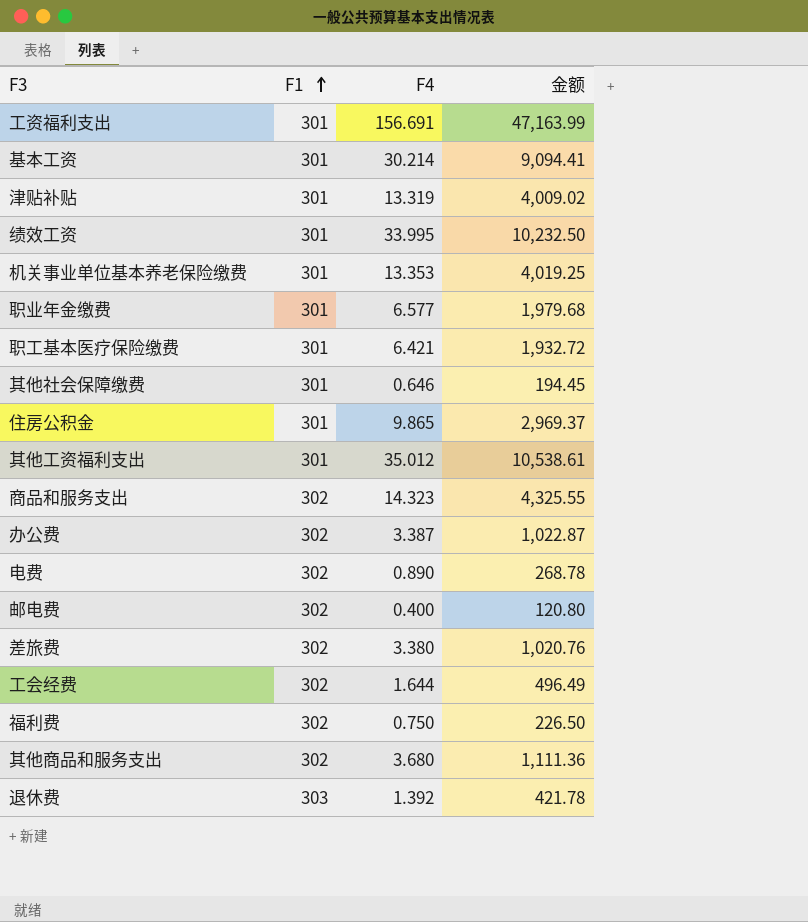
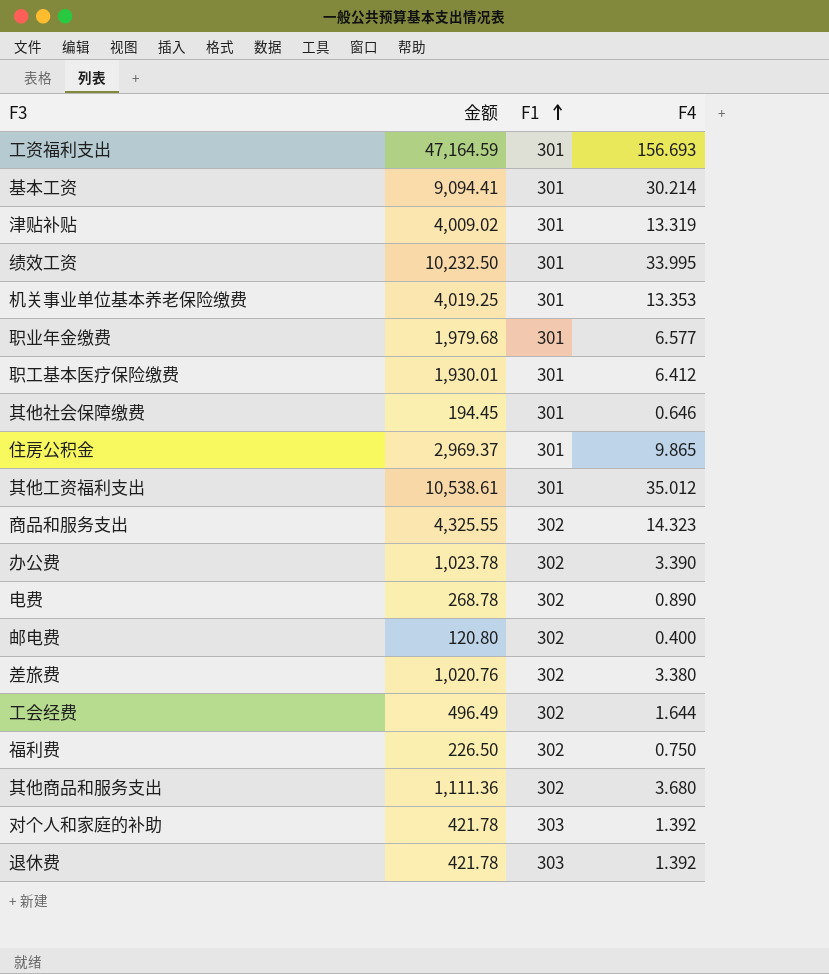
column 金额 | position: 4 -> 2
工资福利支出 | 金额: 47,163.99 -> 47,164.59
工资福利支出 | F4: 156.691 -> 156.693
职工基本医疗保险缴费 | 金额: 1,932.72 -> 1,930.01
职工基本医疗保险缴费 | F4: 6.421 -> 6.412
办公费 | 金额: 1,022.87 -> 1,023.78
办公费 | F4: 3.387 -> 3.390
row 对个人和家庭的补助: none -> 421.78 | 303 | 1.392

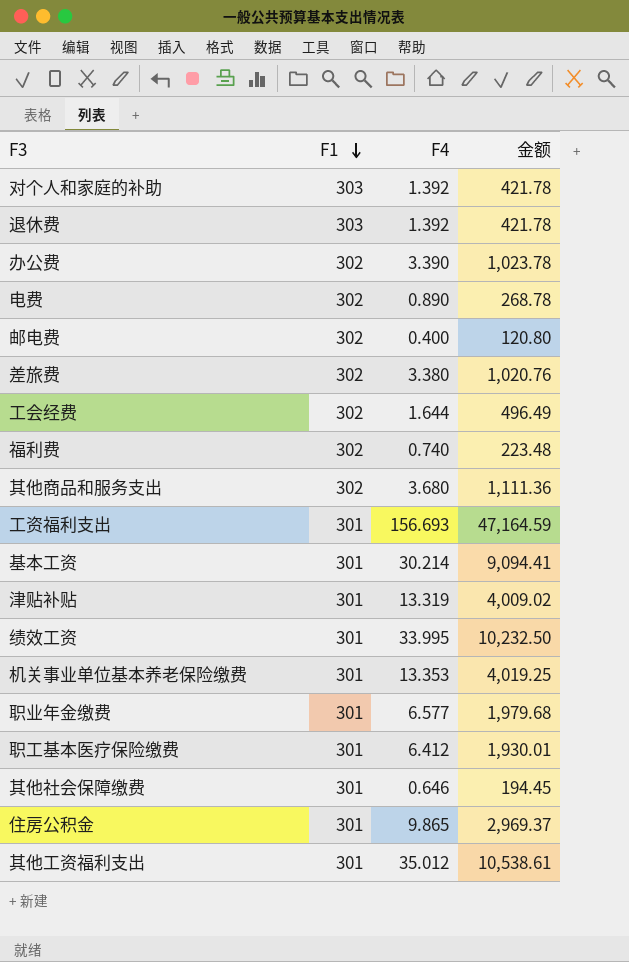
row order: F1 ascending -> F1 descending
column 金额 | position: 2 -> 4
row 商品和服务支出: 4,325.55 | 302 | 14.323 -> none
福利费 | F4: 0.750 -> 0.740
福利费 | 金额: 226.50 -> 223.48

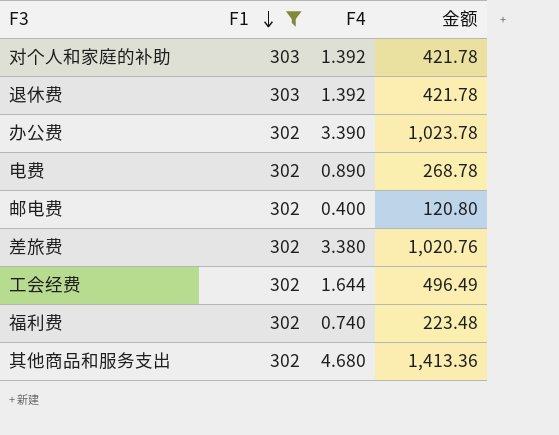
filter: none -> F1 != 301
其他商品和服务支出 | F4: 3.680 -> 4.680
其他商品和服务支出 | 金额: 1,111.36 -> 1,413.36

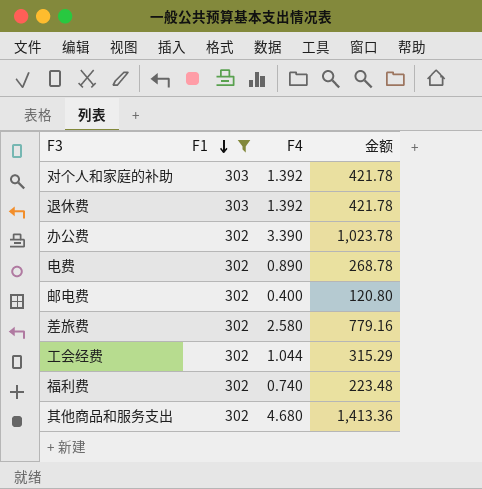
差旅费 | F4: 3.380 -> 2.580
差旅费 | 金额: 1,020.76 -> 779.16
工会经费 | F4: 1.644 -> 1.044
工会经费 | 金额: 496.49 -> 315.29

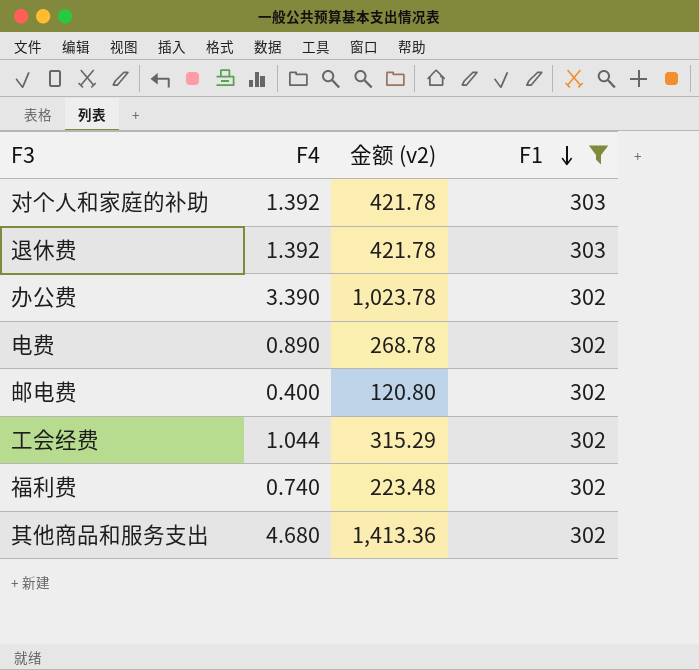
column name: 金额 -> 金额 (v2)
column F1 | position: 2 -> 4
row 差旅费: 302 | 2.580 | 779.16 -> none

